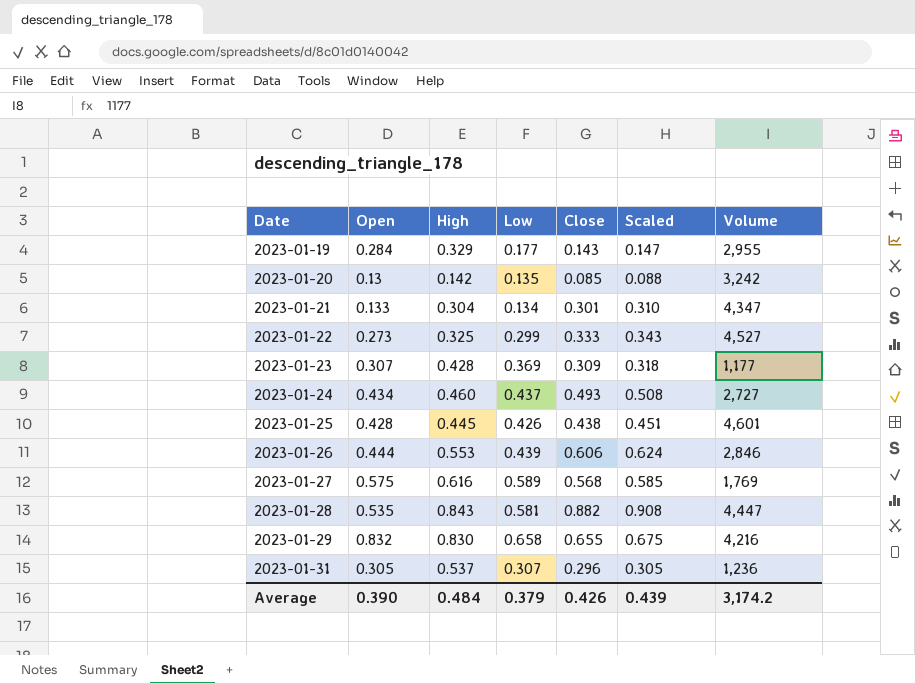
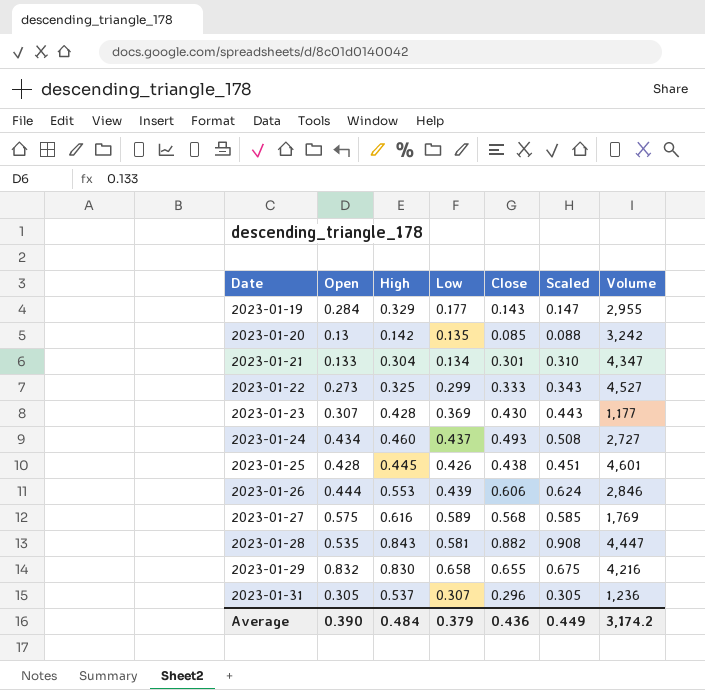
2023-01-23 | Close: 0.309 -> 0.430
2023-01-23 | Scaled: 0.318 -> 0.443
Average | Close: 0.426 -> 0.436
Average | Scaled: 0.439 -> 0.449

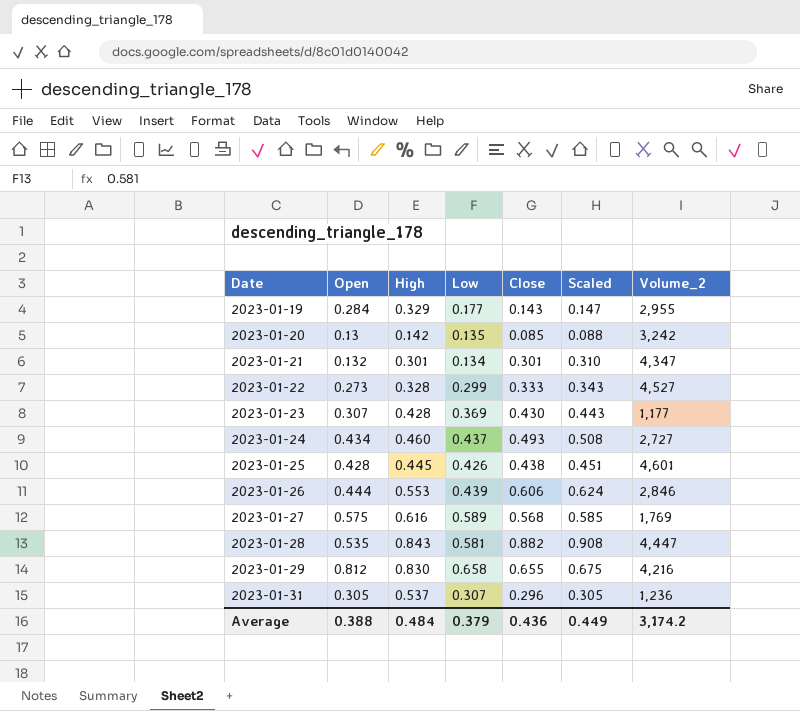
column name: Volume -> Volume_2
2023-01-21 | Open: 0.133 -> 0.132
2023-01-21 | High: 0.304 -> 0.301
2023-01-22 | High: 0.325 -> 0.328
2023-01-29 | Open: 0.832 -> 0.812
Average | Open: 0.390 -> 0.388

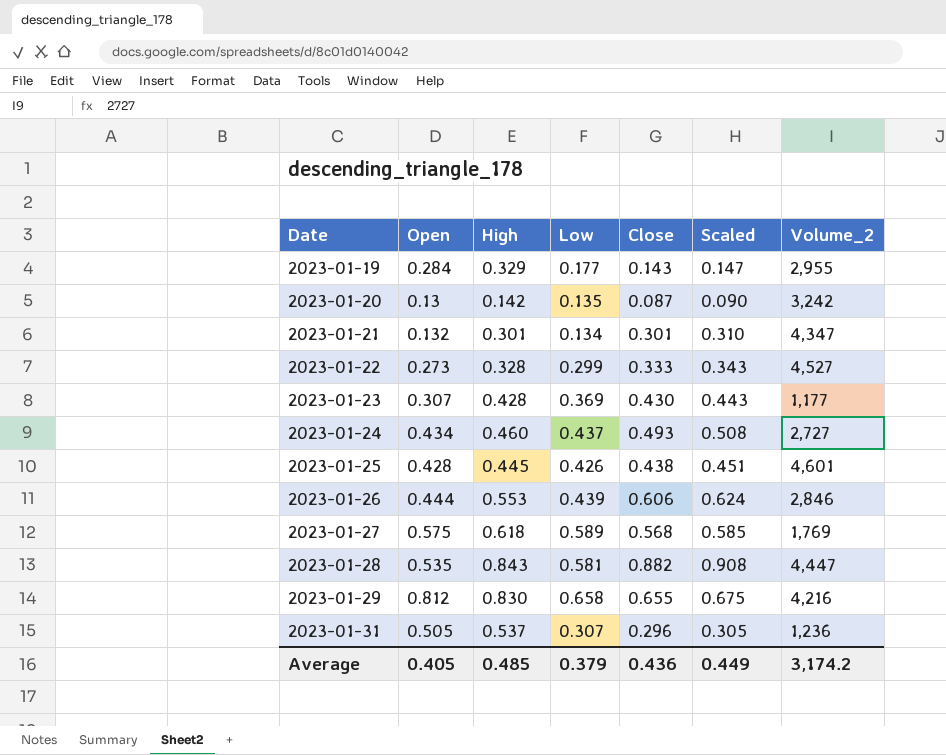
2023-01-20 | Close: 0.085 -> 0.087
2023-01-20 | Scaled: 0.088 -> 0.090
2023-01-27 | High: 0.616 -> 0.618
2023-01-31 | Open: 0.305 -> 0.505
Average | Open: 0.388 -> 0.405
Average | High: 0.484 -> 0.485

